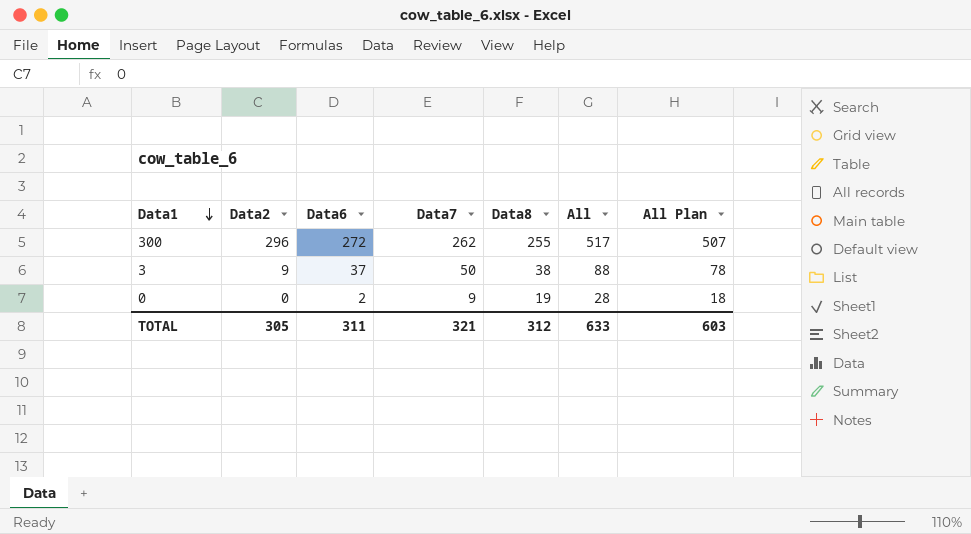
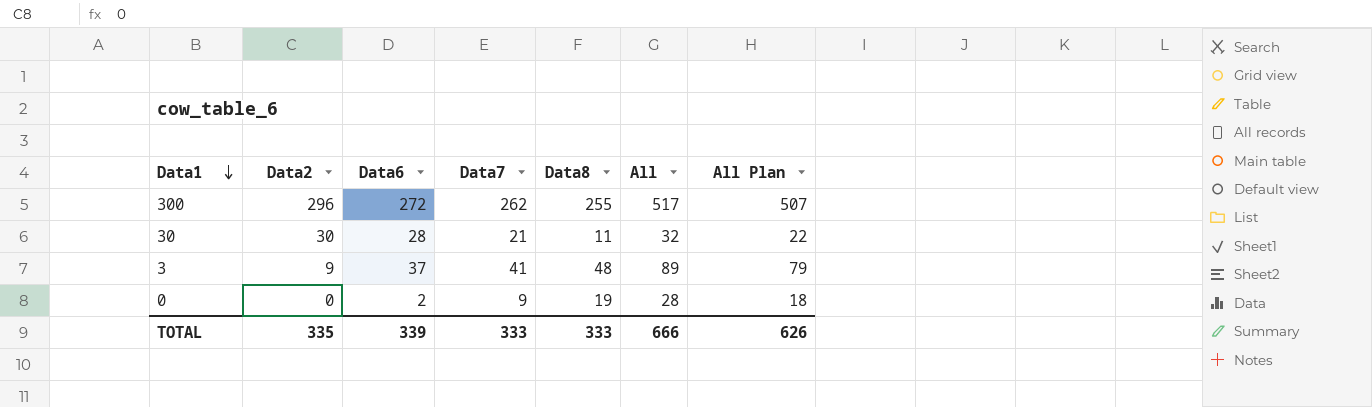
row 30: none -> 30 | 28 | 21 | 11 | 32 | 22
3 | Data7: 50 -> 41
3 | Data8: 38 -> 48
3 | All: 88 -> 89
3 | All Plan: 78 -> 79
TOTAL | Data2: 305 -> 335
TOTAL | Data6: 311 -> 339
TOTAL | Data7: 321 -> 333
TOTAL | Data8: 312 -> 333
TOTAL | All: 633 -> 666
TOTAL | All Plan: 603 -> 626

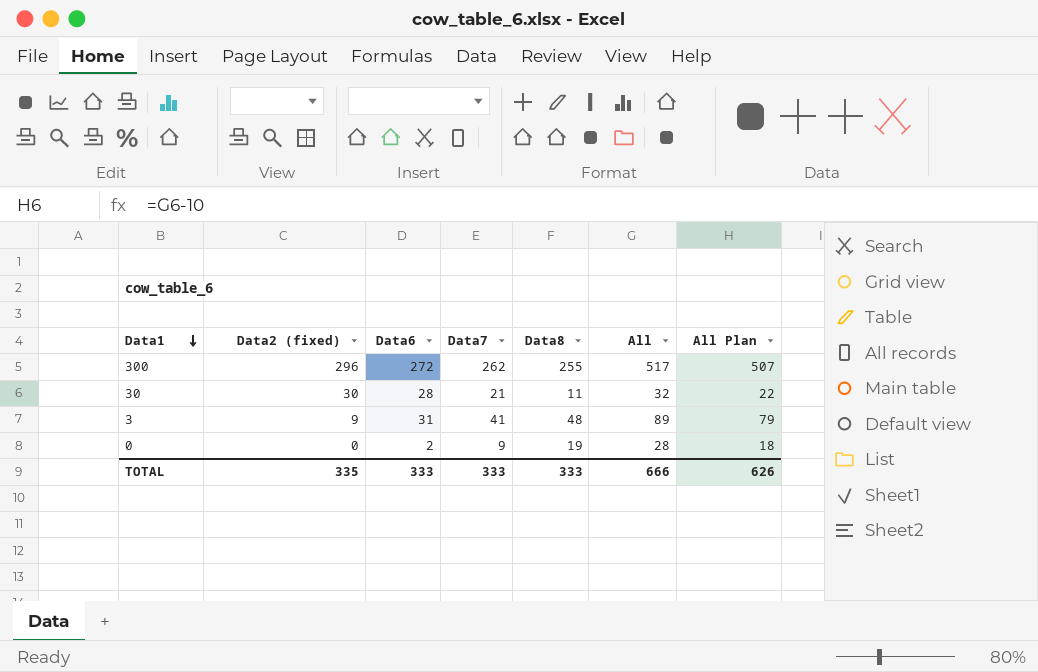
column name: Data2 -> Data2 (fixed)
3 | Data6: 37 -> 31
TOTAL | Data6: 339 -> 333

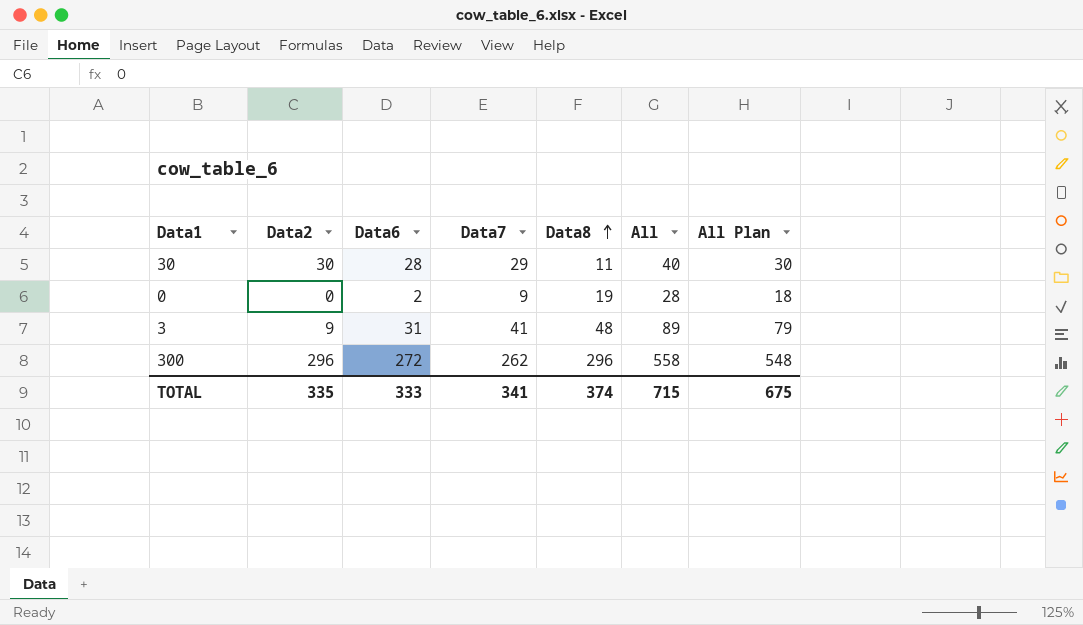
row order: Data1 descending -> Data8 ascending
column name: Data2 (fixed) -> Data2
30 | Data7: 21 -> 29
30 | All: 32 -> 40
30 | All Plan: 22 -> 30
300 | Data8: 255 -> 296
300 | All: 517 -> 558
300 | All Plan: 507 -> 548
TOTAL | Data7: 333 -> 341
TOTAL | Data8: 333 -> 374
TOTAL | All: 666 -> 715
TOTAL | All Plan: 626 -> 675

